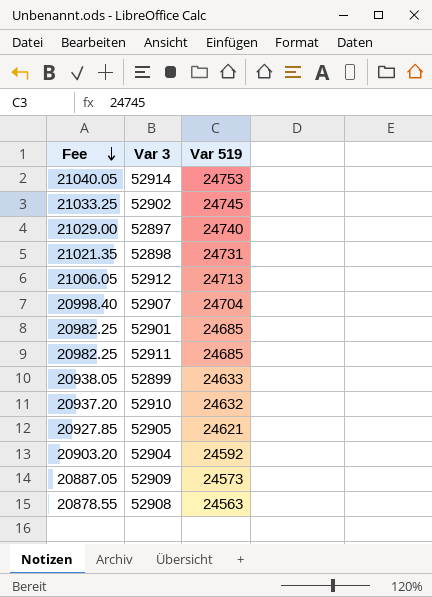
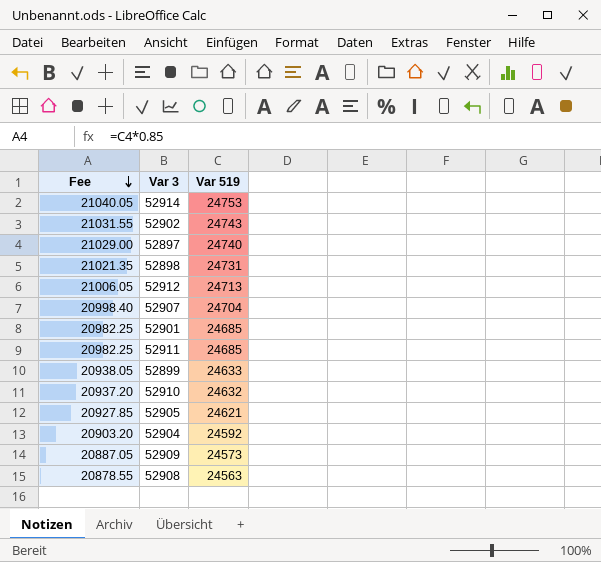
52902 | Fee: 21033.25 -> 21031.55
52902 | Var 519: 24745 -> 24743

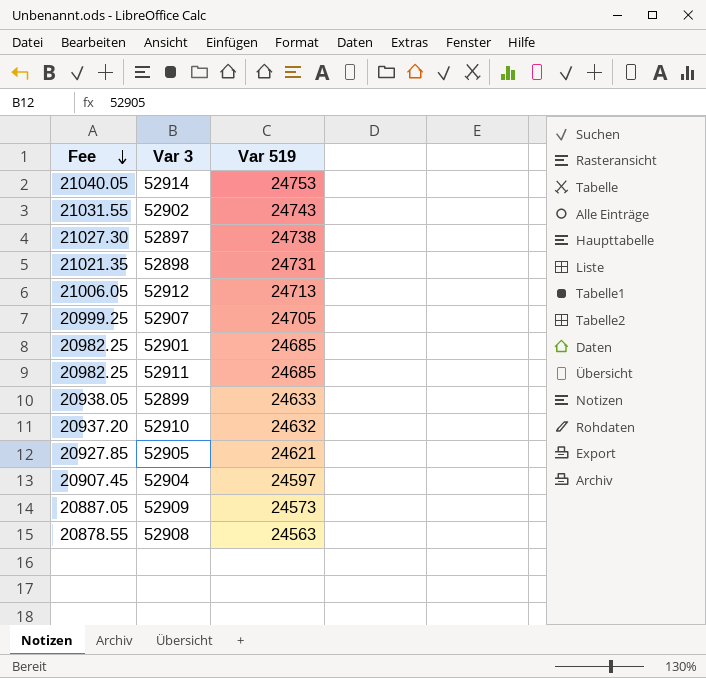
52897 | Fee: 21029.00 -> 21027.30
52897 | Var 519: 24740 -> 24738
52907 | Fee: 20998.40 -> 20999.25
52907 | Var 519: 24704 -> 24705
52904 | Fee: 20903.20 -> 20907.45
52904 | Var 519: 24592 -> 24597

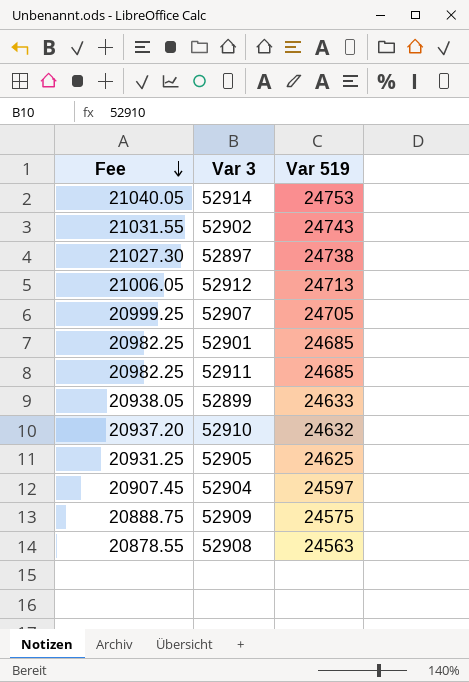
row 52898: 21021.35 | 24731 -> none
52905 | Fee: 20927.85 -> 20931.25
52905 | Var 519: 24621 -> 24625
52909 | Fee: 20887.05 -> 20888.75
52909 | Var 519: 24573 -> 24575

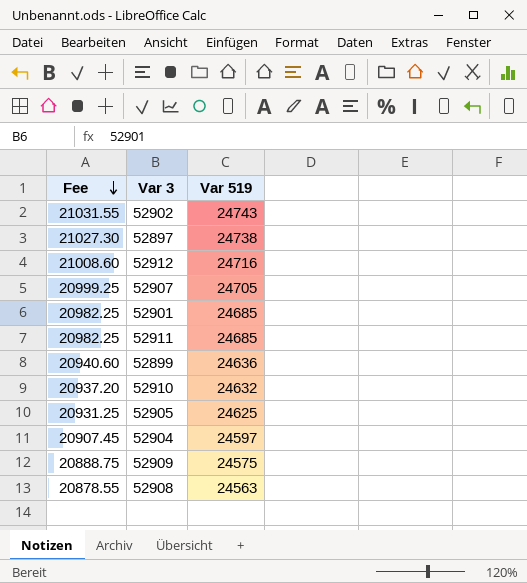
row 52914: 21040.05 | 24753 -> none
52912 | Fee: 21006.05 -> 21008.60
52912 | Var 519: 24713 -> 24716
52899 | Fee: 20938.05 -> 20940.60
52899 | Var 519: 24633 -> 24636

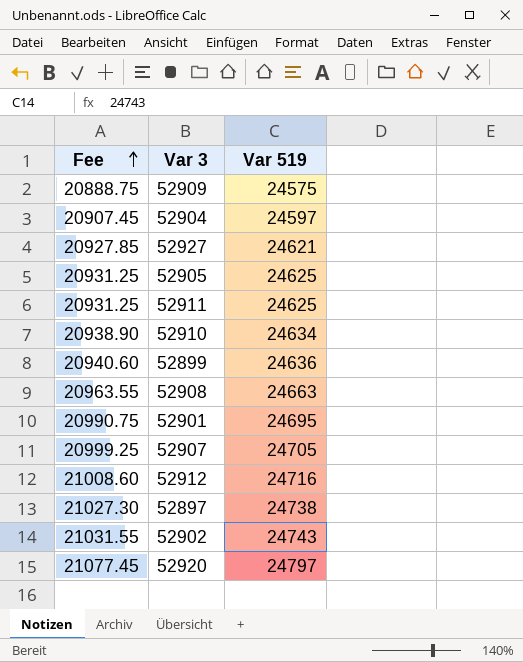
row order: Fee descending -> Fee ascending
row 52927: none -> 20927.85 | 24621
52911 | Fee: 20982.25 -> 20931.25
52911 | Var 519: 24685 -> 24625
52910 | Fee: 20937.20 -> 20938.90
52910 | Var 519: 24632 -> 24634
52908 | Fee: 20878.55 -> 20963.55
52908 | Var 519: 24563 -> 24663
52901 | Fee: 20982.25 -> 20990.75
52901 | Var 519: 24685 -> 24695
row 52920: none -> 21077.45 | 24797

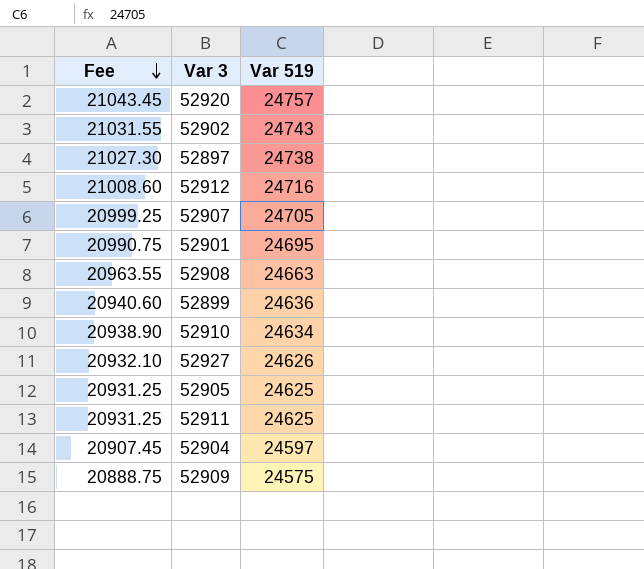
row order: Fee ascending -> Fee descending
52920 | Fee: 21077.45 -> 21043.45
52920 | Var 519: 24797 -> 24757
52927 | Fee: 20927.85 -> 20932.10
52927 | Var 519: 24621 -> 24626

